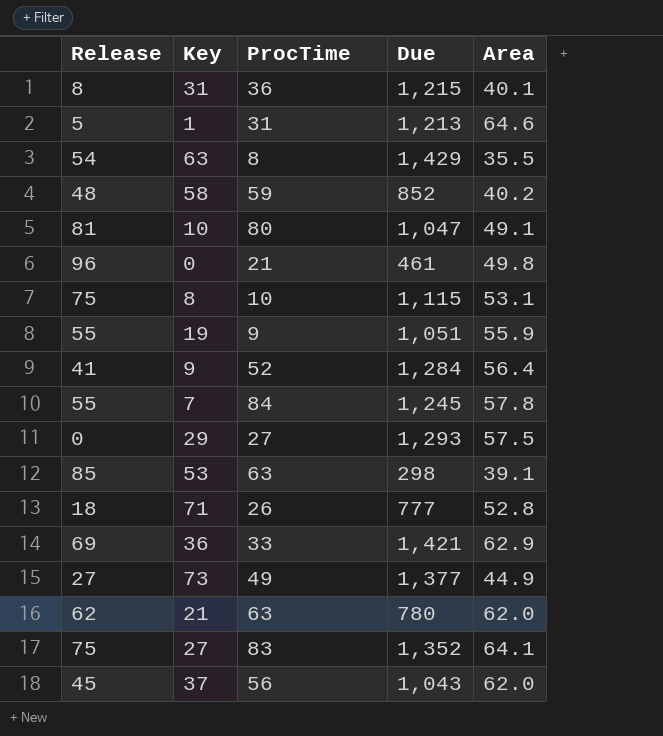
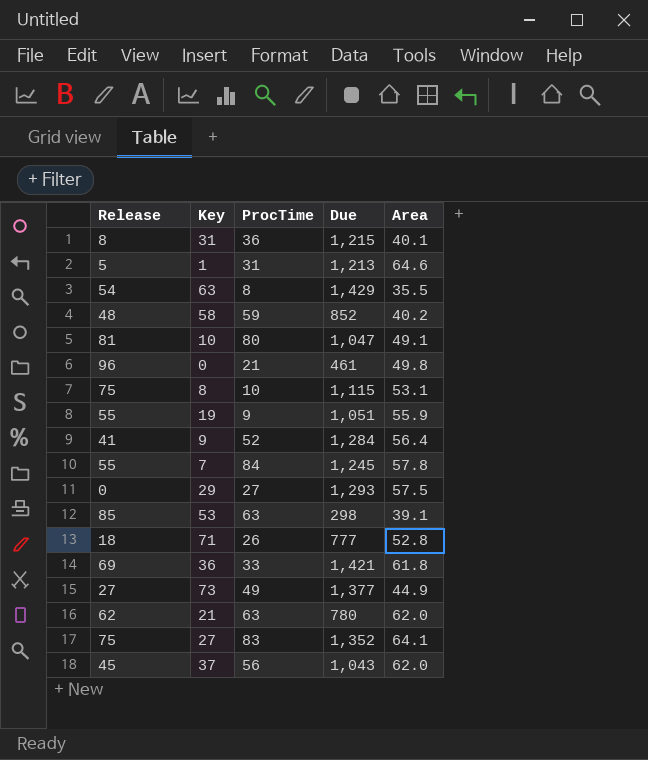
36 | Area: 62.9 -> 61.8

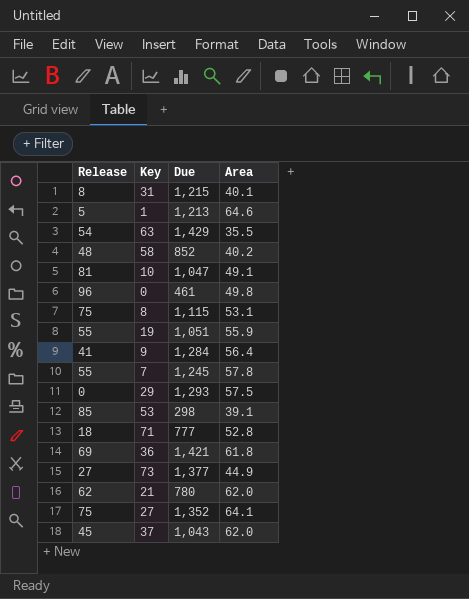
column ProcTime | position: 3 -> none

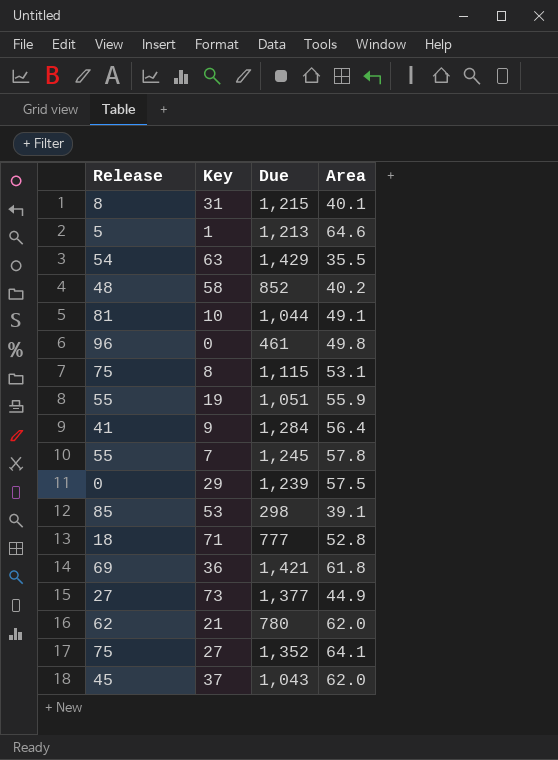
10 | Due: 1,047 -> 1,044
29 | Due: 1,293 -> 1,239

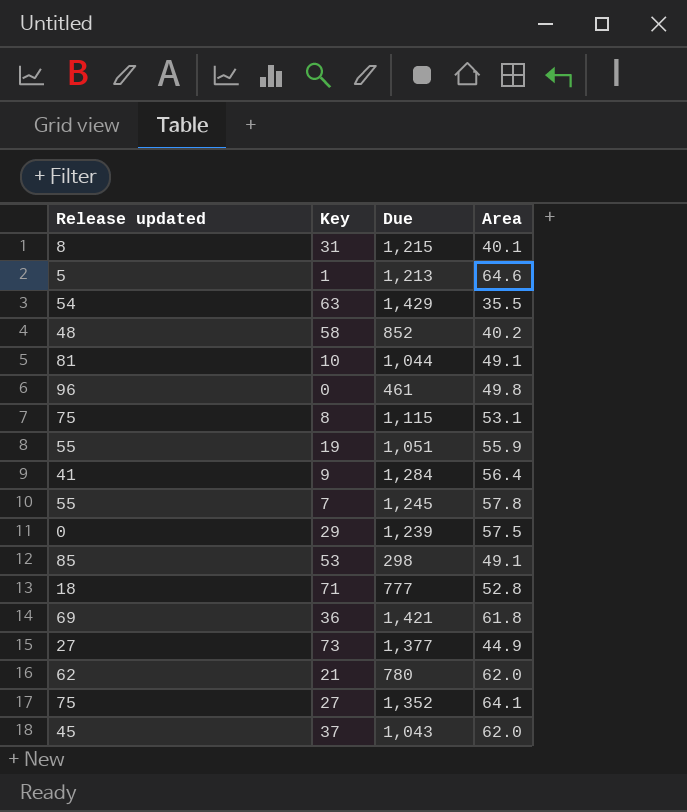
column name: Release -> Release updated
53 | Area: 39.1 -> 49.1

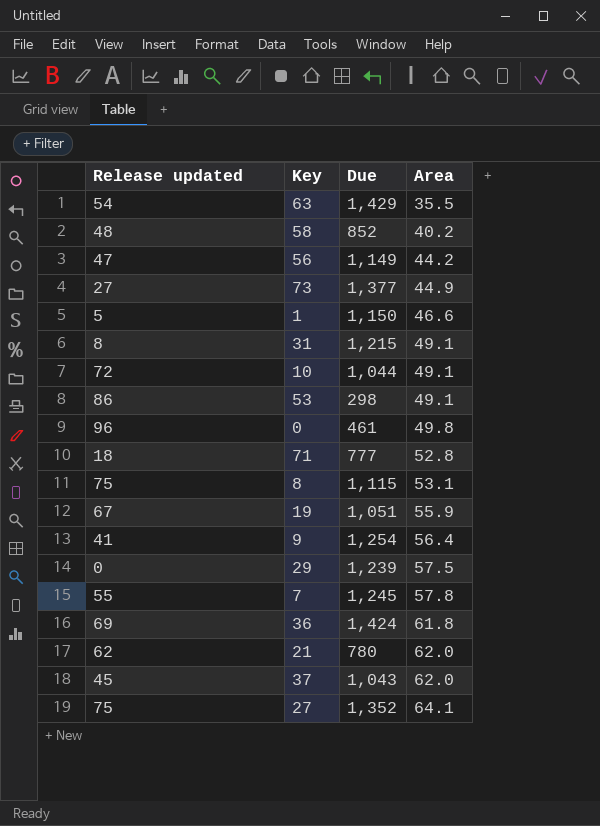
row order: none -> Area ascending
row 56: none -> 47 | 1,149 | 44.2
1 | Due: 1,213 -> 1,150
1 | Area: 64.6 -> 46.6
31 | Area: 40.1 -> 49.1
10 | Release updated: 81 -> 72
53 | Release updated: 85 -> 86
19 | Release updated: 55 -> 67
9 | Due: 1,284 -> 1,254
36 | Due: 1,421 -> 1,424

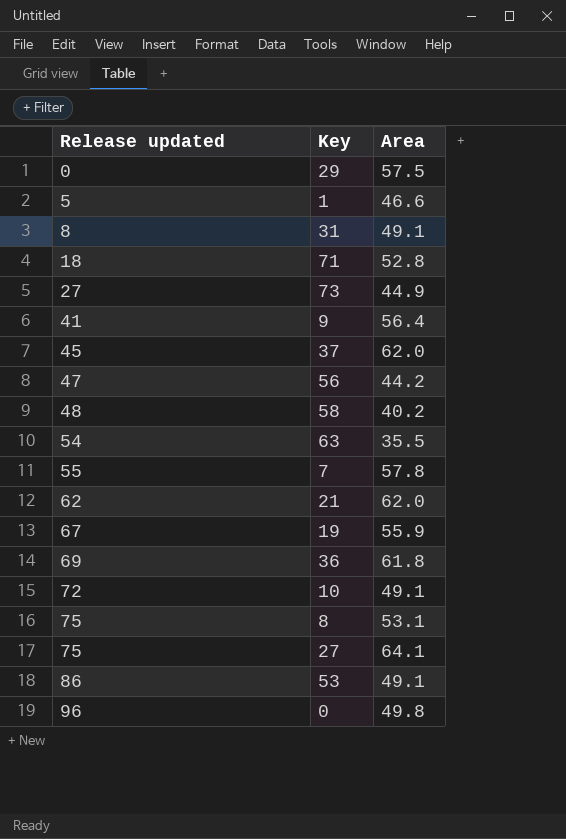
row order: Area ascending -> Release updated ascending
column Due | position: 3 -> none

